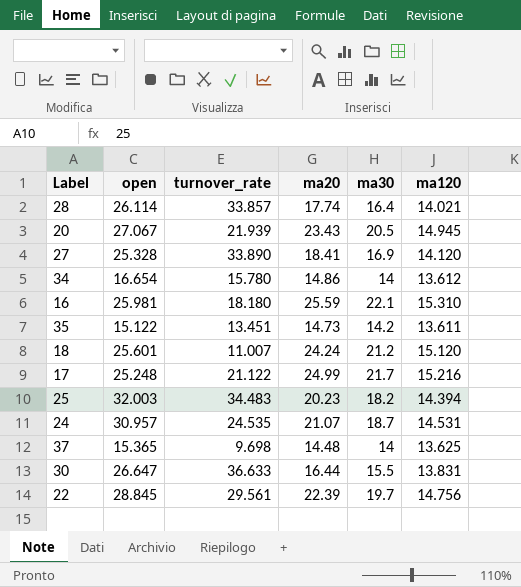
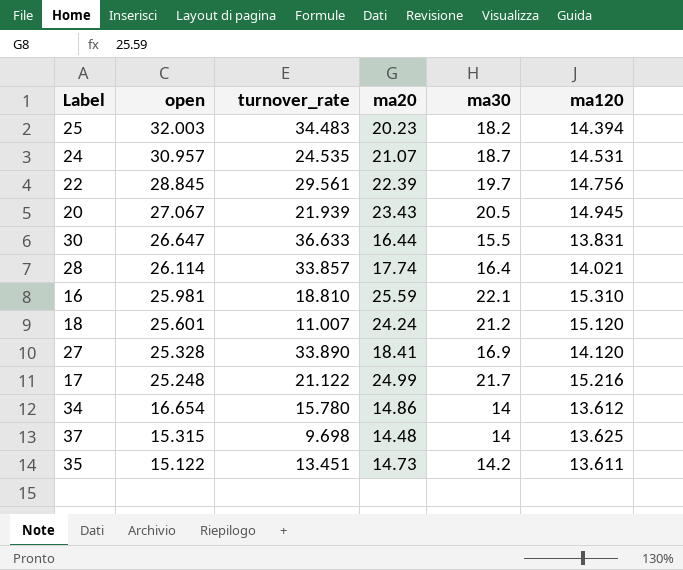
row order: none -> open descending
16 | turnover_rate: 18.180 -> 18.810
37 | open: 15.365 -> 15.315

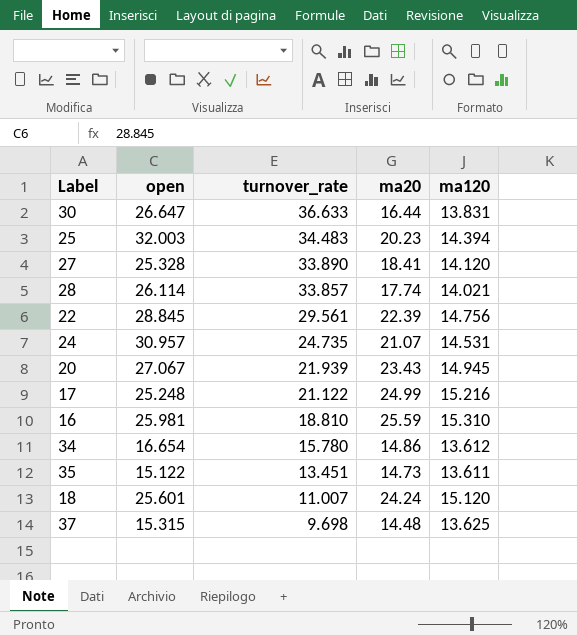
row order: open descending -> turnover_rate descending
column ma30 | position: 5 -> none
24 | turnover_rate: 24.535 -> 24.735

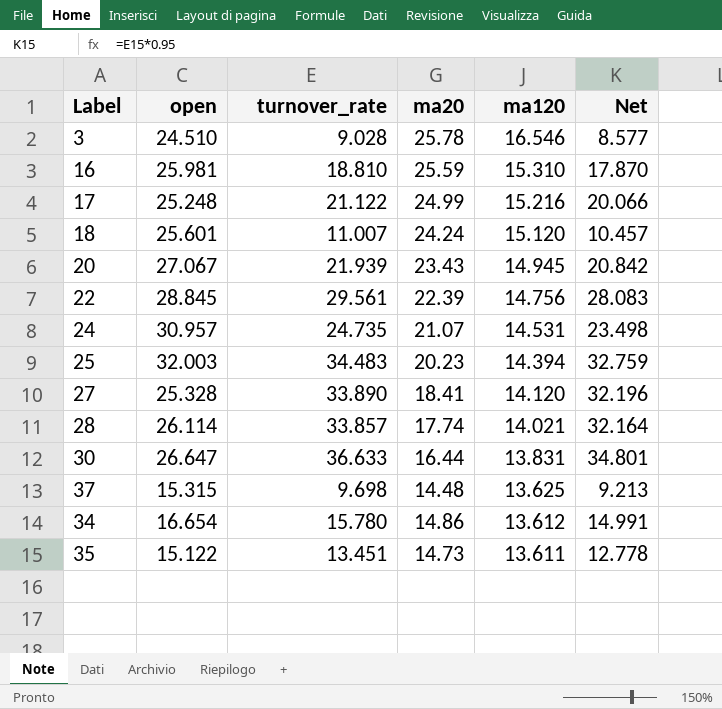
row order: turnover_rate descending -> ma120 descending
column Net | formula: none -> [turnover_rate] * 0.95
row 3: none -> 24.510 | 9.028 | 25.78 | 16.546 | 8.577

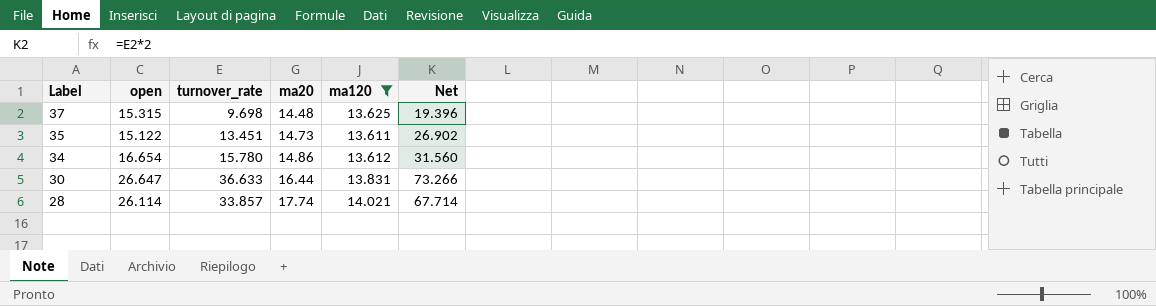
filter: none -> ma120 <= 14.021
row order: ma120 descending -> Label descending
column Net | formula: [turnover_rate] * 0.95 -> [turnover_rate] * 2

